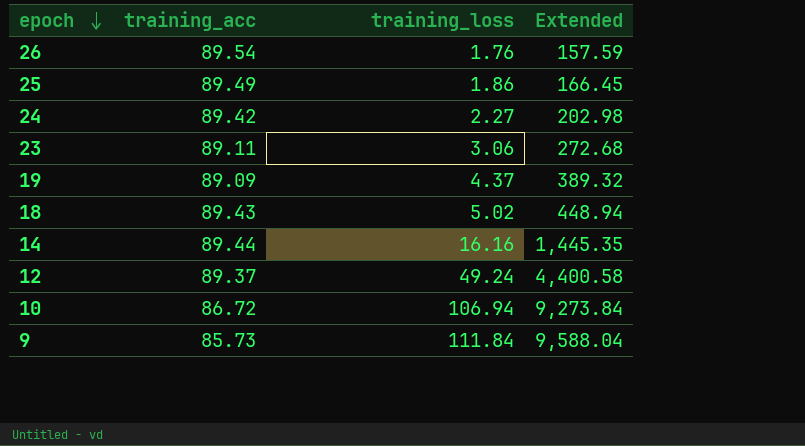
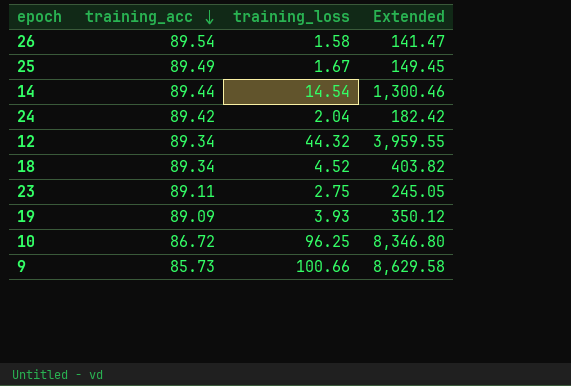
row order: epoch descending -> training_acc descending
26 | training_loss: 1.76 -> 1.58
26 | Extended: 157.59 -> 141.47
25 | training_loss: 1.86 -> 1.67
25 | Extended: 166.45 -> 149.45
14 | training_loss: 16.16 -> 14.54
14 | Extended: 1,445.35 -> 1,300.46
24 | training_loss: 2.27 -> 2.04
24 | Extended: 202.98 -> 182.42
12 | training_acc: 89.37 -> 89.34
12 | training_loss: 49.24 -> 44.32
12 | Extended: 4,400.58 -> 3,959.55
18 | training_acc: 89.43 -> 89.34
18 | training_loss: 5.02 -> 4.52
18 | Extended: 448.94 -> 403.82
23 | training_loss: 3.06 -> 2.75
23 | Extended: 272.68 -> 245.05
19 | training_loss: 4.37 -> 3.93
19 | Extended: 389.32 -> 350.12
10 | training_loss: 106.94 -> 96.25
10 | Extended: 9,273.84 -> 8,346.80
9 | training_loss: 111.84 -> 100.66
9 | Extended: 9,588.04 -> 8,629.58

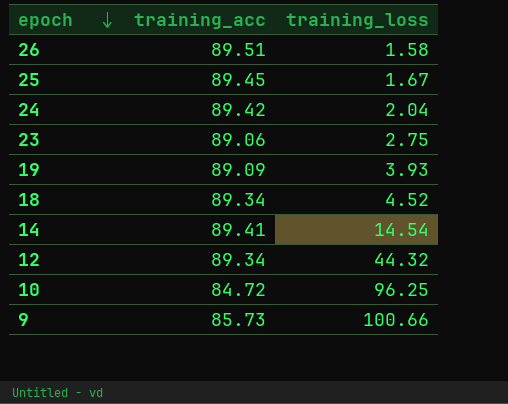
row order: training_acc descending -> epoch descending
column Extended | formula: [training_acc] * [training_loss] -> none
26 | training_acc: 89.54 -> 89.51
25 | training_acc: 89.49 -> 89.45
23 | training_acc: 89.11 -> 89.06
14 | training_acc: 89.44 -> 89.41
10 | training_acc: 86.72 -> 84.72

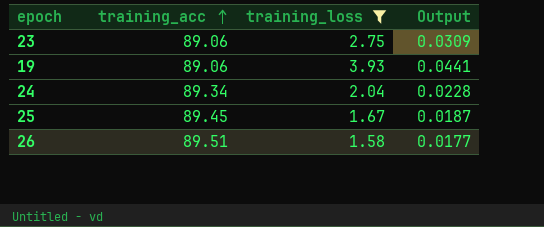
filter: none -> training_loss <= 3.93
row order: epoch descending -> training_acc ascending
column Output | formula: none -> [training_loss] / [training_acc]
19 | training_acc: 89.09 -> 89.06
24 | training_acc: 89.42 -> 89.34

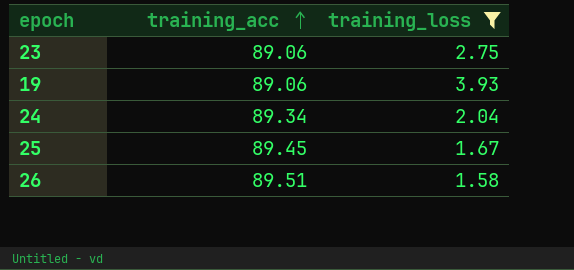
column Output | formula: [training_loss] / [training_acc] -> none

